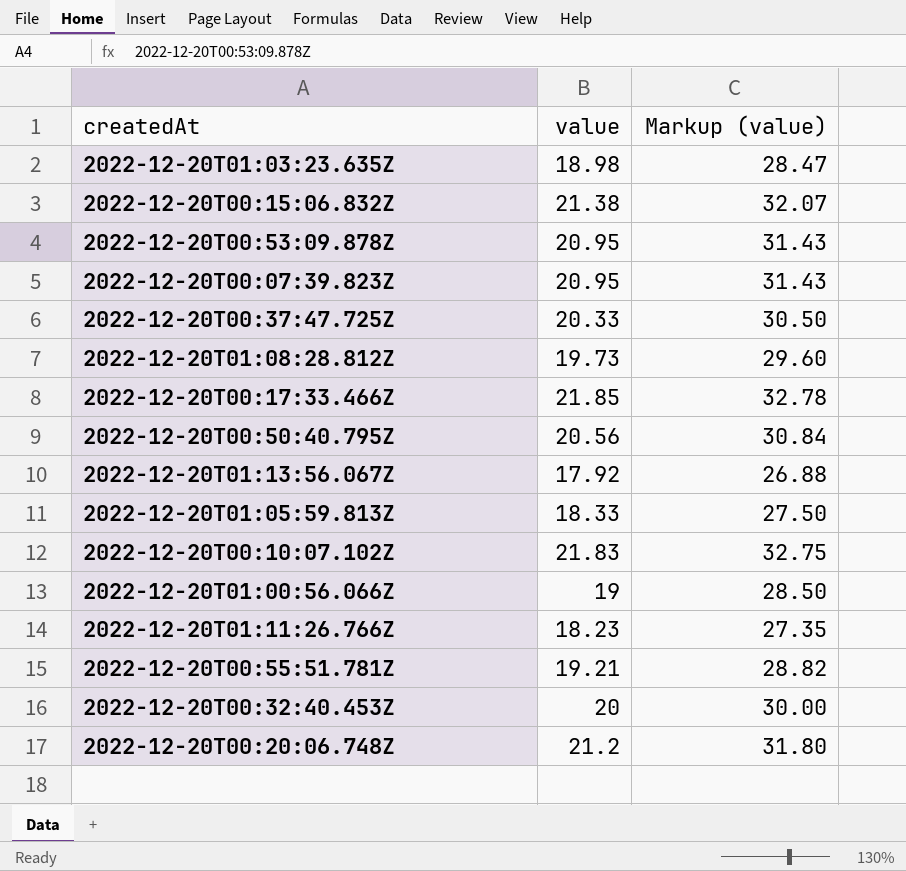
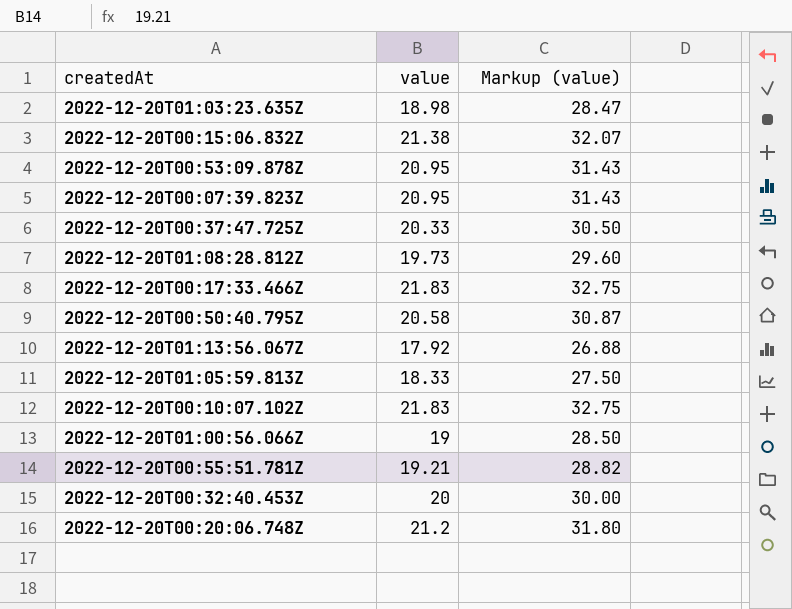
row 2022-12-20T01:11:26.766Z: 18.23 | 27.35 -> none
2022-12-20T00:17:33.466Z | value: 21.85 -> 21.83
2022-12-20T00:17:33.466Z | Markup (value): 32.78 -> 32.75
2022-12-20T00:50:40.795Z | value: 20.56 -> 20.58
2022-12-20T00:50:40.795Z | Markup (value): 30.84 -> 30.87

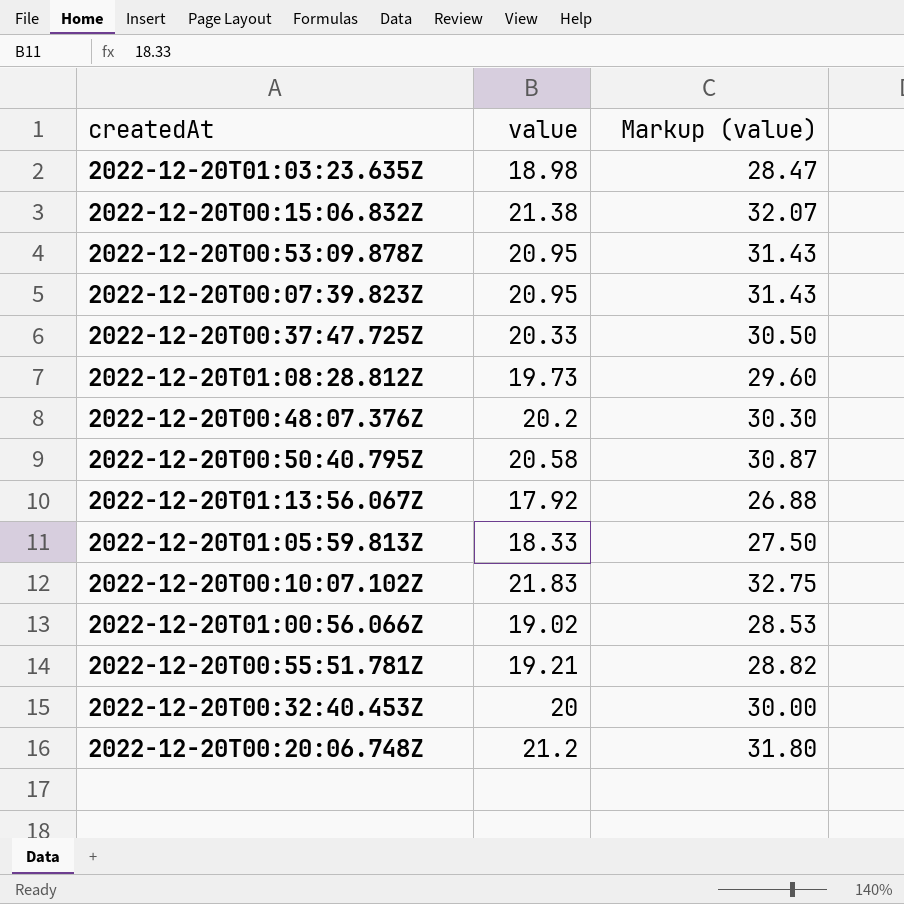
row 2022-12-20T00:17:33.466Z: 21.83 | 32.75 -> none
row 2022-12-20T00:48:07.376Z: none -> 20.2 | 30.30
2022-12-20T01:00:56.066Z | value: 19 -> 19.02
2022-12-20T01:00:56.066Z | Markup (value): 28.50 -> 28.53

